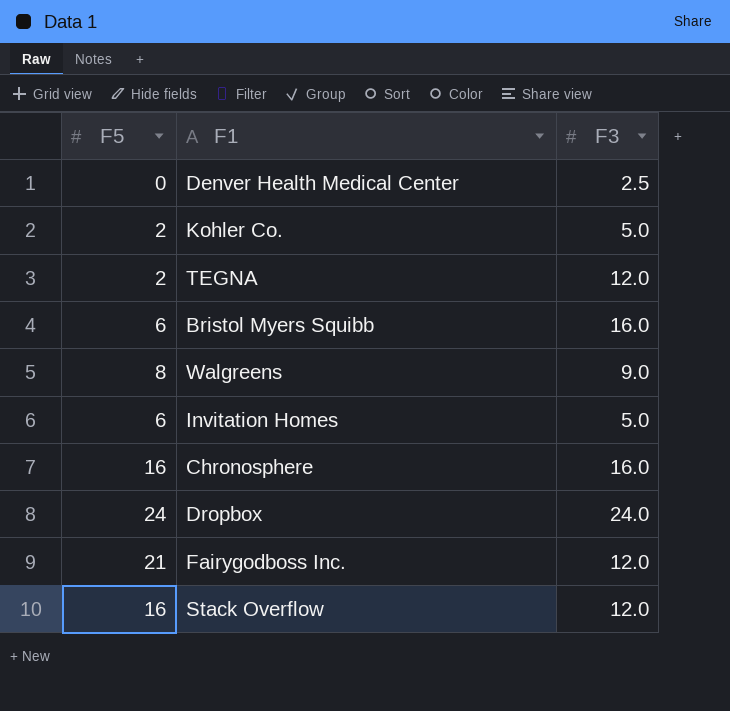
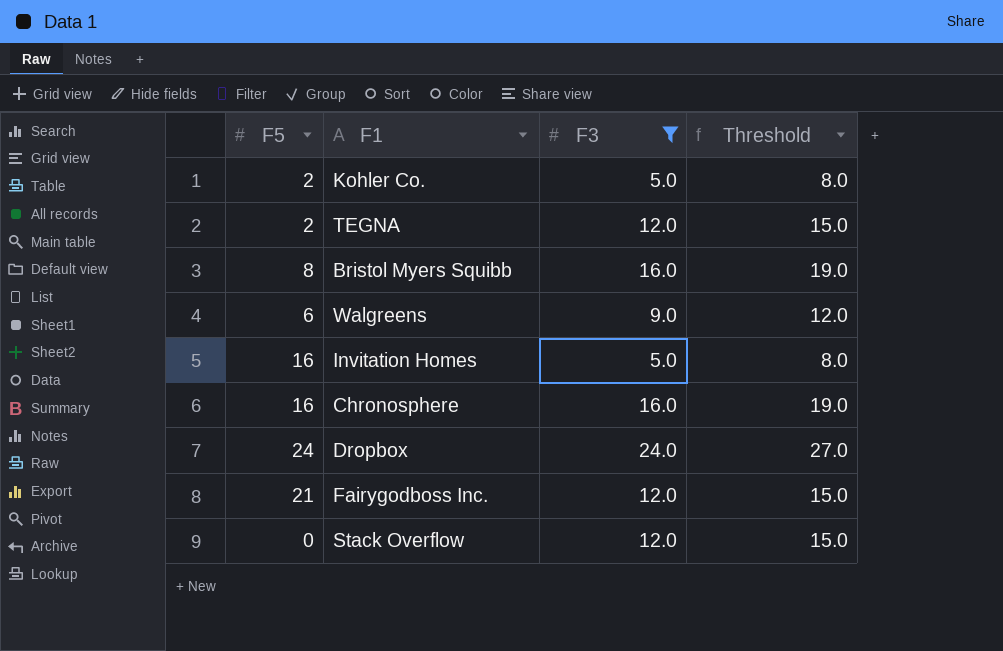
filter: none -> F3 != 2.5
column Threshold | formula: none -> [F3] + 3
Bristol Myers Squibb | F5: 6 -> 8
Walgreens | F5: 8 -> 6
Invitation Homes | F5: 6 -> 16
Stack Overflow | F5: 16 -> 0

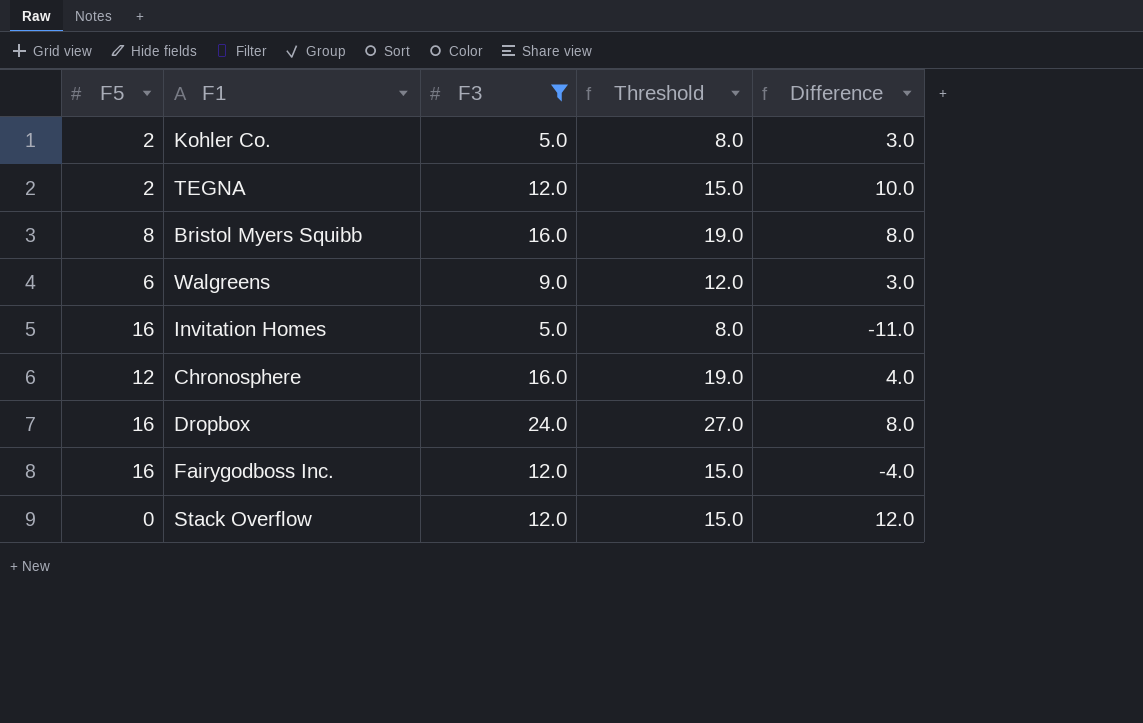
column Difference | formula: none -> [F3] - [F5]
Chronosphere | F5: 16 -> 12
Dropbox | F5: 24 -> 16
Fairygodboss Inc. | F5: 21 -> 16

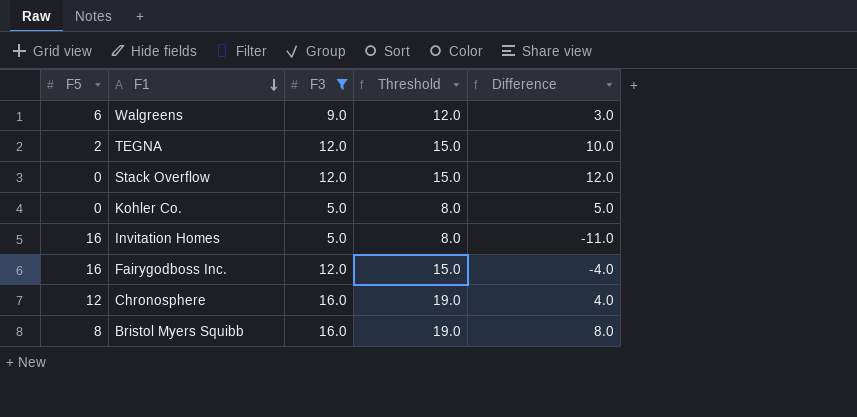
row order: none -> F1 descending
row Dropbox: 16 | 24.0 | 27.0 | 8.0 -> none
Kohler Co. | F5: 2 -> 0
Kohler Co. | Difference: 3.0 -> 5.0

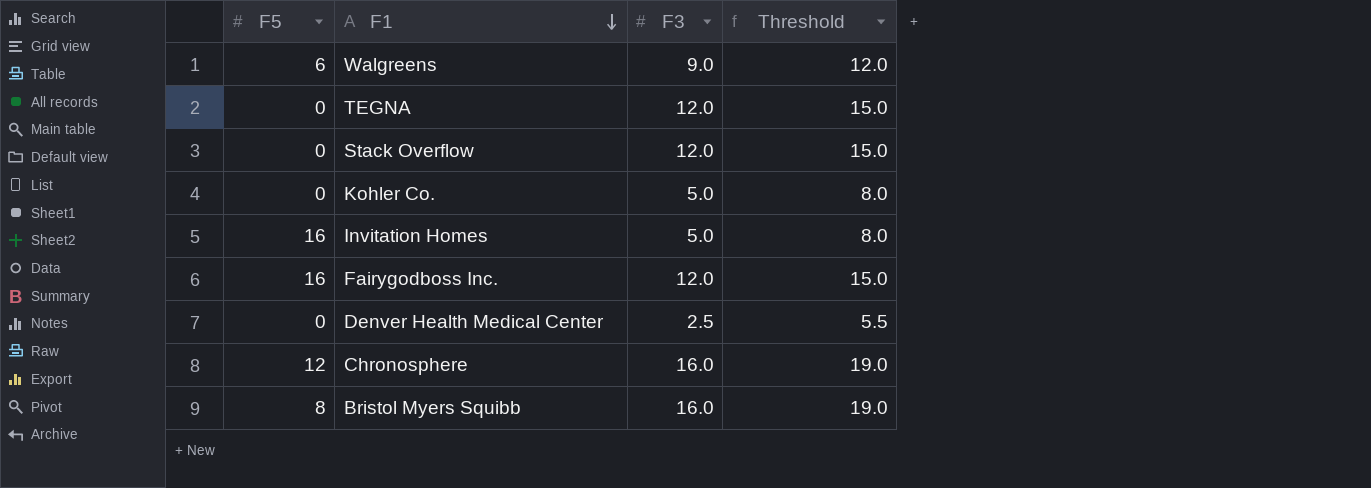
filter: F3 != 2.5 -> none
column Difference | formula: [F3] - [F5] -> none
TEGNA | F5: 2 -> 0

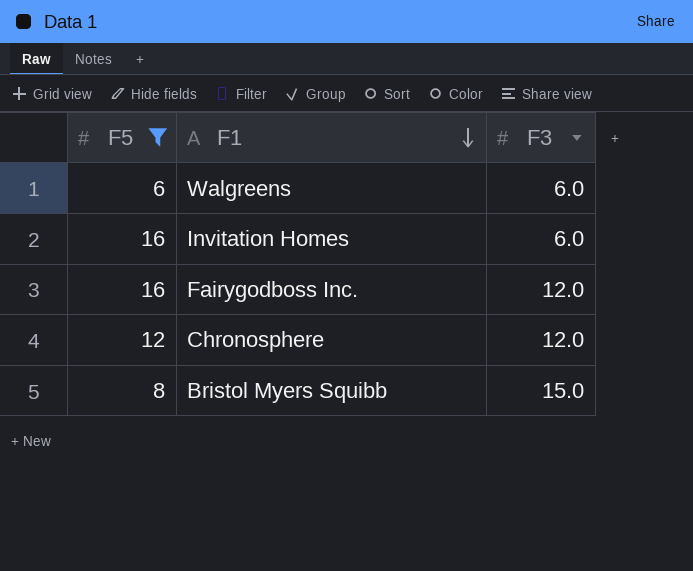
filter: none -> F5 != 0
column Threshold | formula: [F3] + 3 -> none
Walgreens | F3: 9.0 -> 6.0
Invitation Homes | F3: 5.0 -> 6.0
Chronosphere | F3: 16.0 -> 12.0
Bristol Myers Squibb | F3: 16.0 -> 15.0

